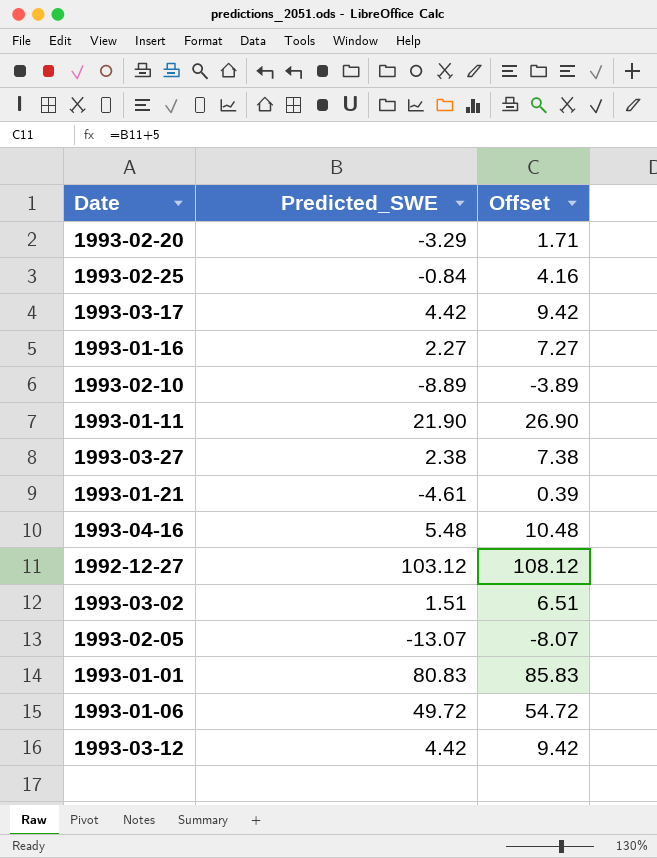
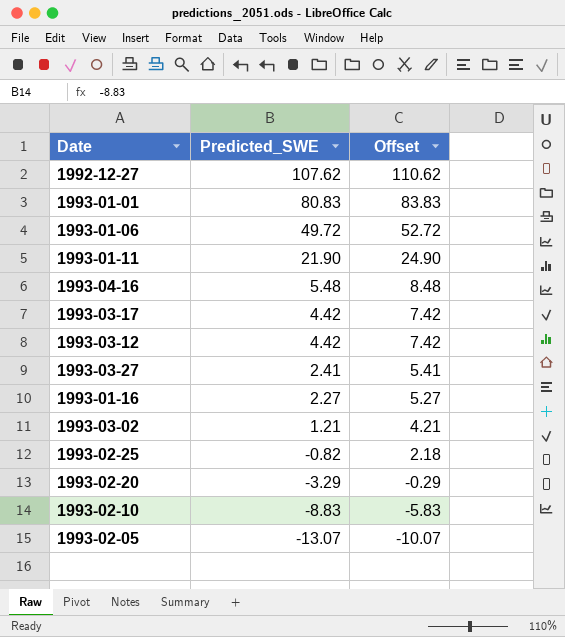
row order: none -> Predicted_SWE descending
column Offset | formula: [Predicted_SWE] + 5 -> [Predicted_SWE] + 3
row 1993-01-21: -4.61 | 0.39 -> none
1992-12-27 | Predicted_SWE: 103.12 -> 107.62
1993-03-27 | Predicted_SWE: 2.38 -> 2.41
1993-03-02 | Predicted_SWE: 1.51 -> 1.21
1993-02-25 | Predicted_SWE: -0.84 -> -0.82
1993-02-10 | Predicted_SWE: -8.89 -> -8.83

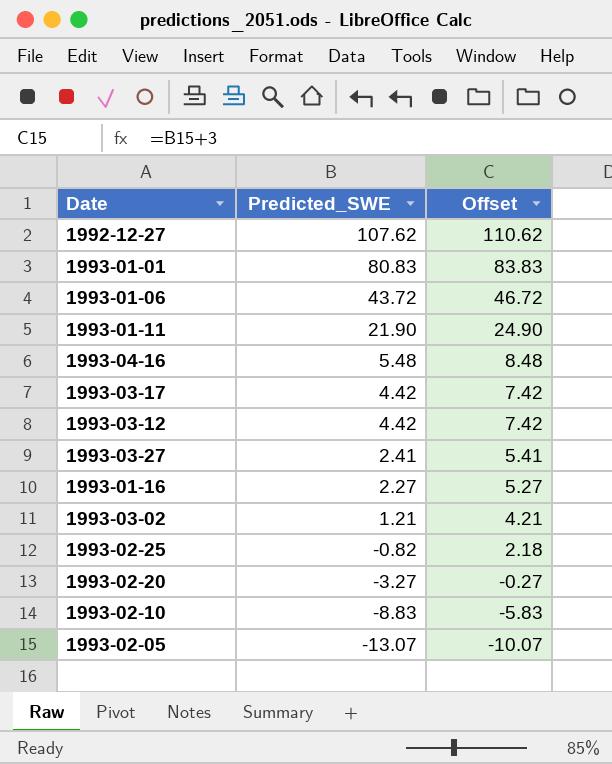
1993-01-06 | Predicted_SWE: 49.72 -> 43.72
1993-01-06 | Offset: 52.72 -> 46.72
1993-02-20 | Predicted_SWE: -3.29 -> -3.27
1993-02-20 | Offset: -0.29 -> -0.27

